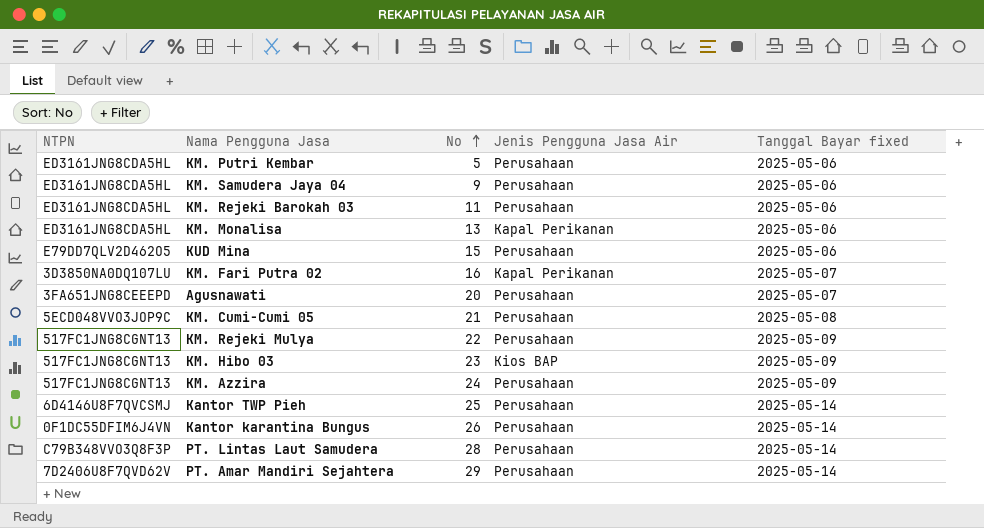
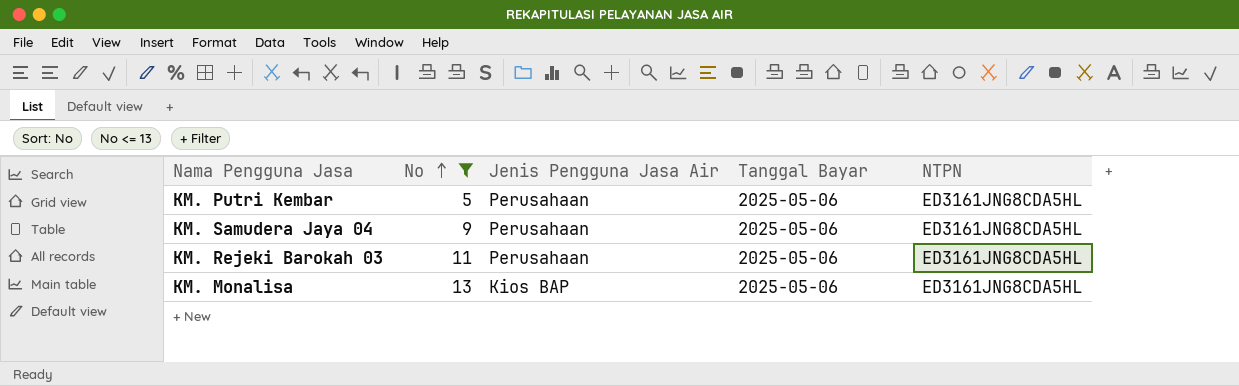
filter: none -> No <= 13
column name: Tanggal Bayar fixed -> Tanggal Bayar
column NTPN | position: 1 -> 5
KM. Monalisa | Jenis Pengguna Jasa Air: Kapal Perikanan -> Kios BAP

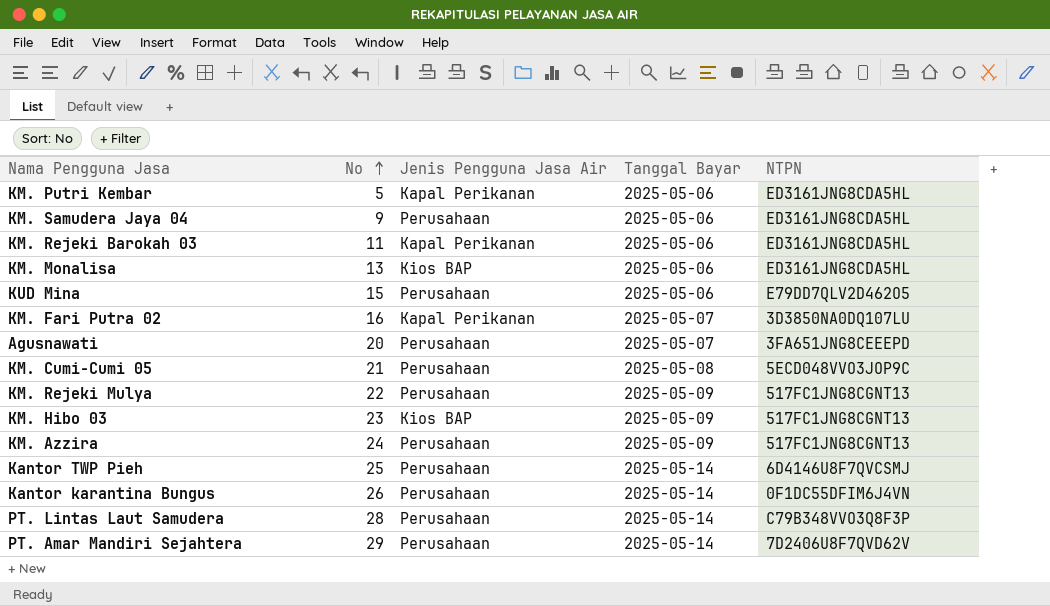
filter: No <= 13 -> none
KM. Putri Kembar | Jenis Pengguna Jasa Air: Perusahaan -> Kapal Perikanan
KM. Rejeki Barokah 03 | Jenis Pengguna Jasa Air: Perusahaan -> Kapal Perikanan

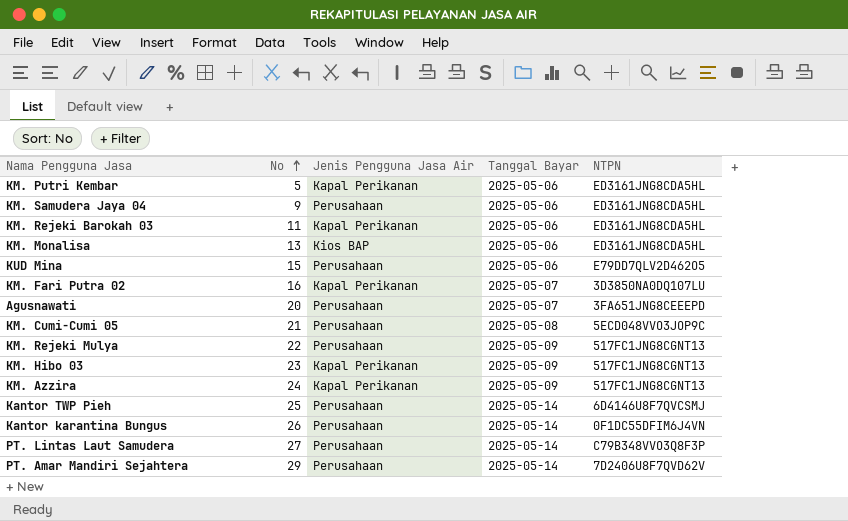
KM. Hibo 03 | Jenis Pengguna Jasa Air: Kios BAP -> Kapal Perikanan
KM. Azzira | Jenis Pengguna Jasa Air: Perusahaan -> Kapal Perikanan
PT. Lintas Laut Samudera | No: 28 -> 27

